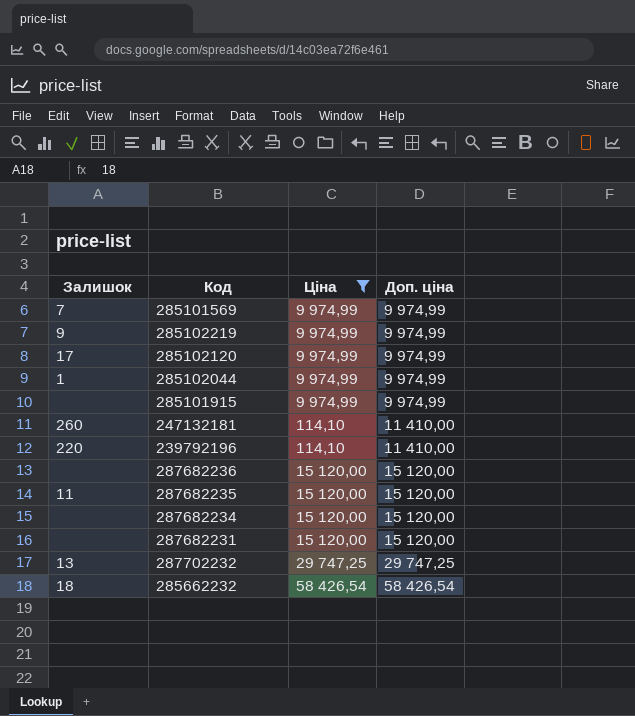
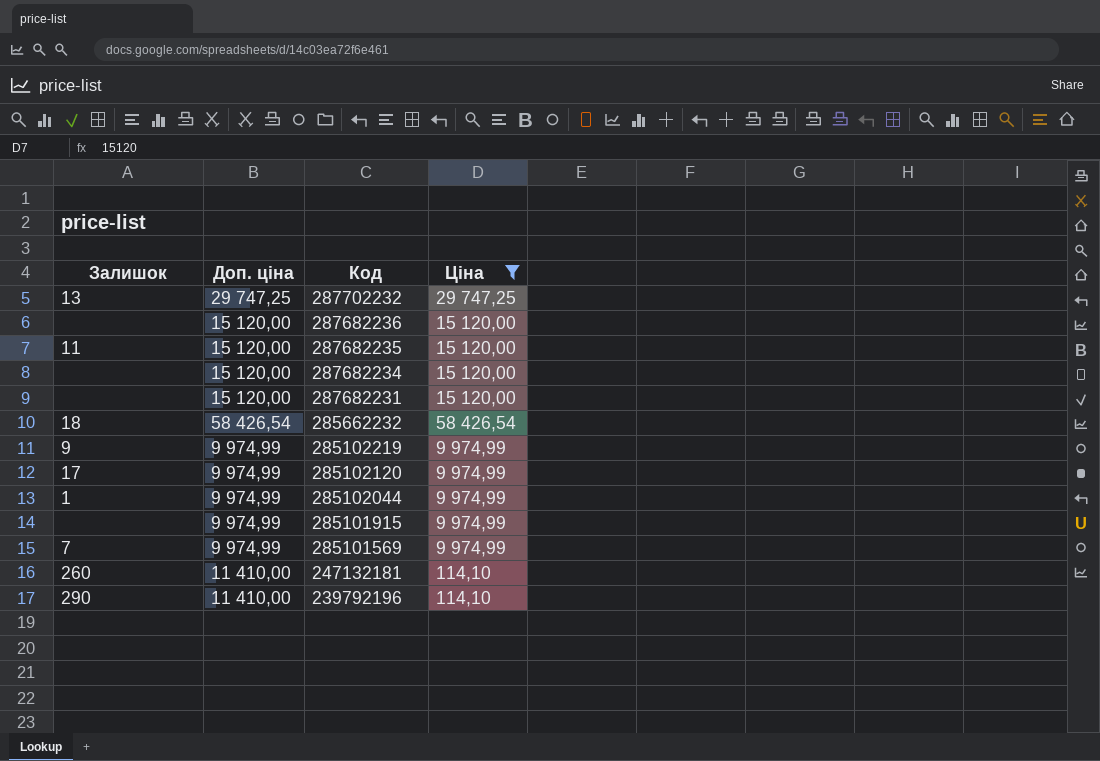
row order: Доп. ціна ascending -> Код descending
column Доп. ціна | position: 4 -> 2
239792196 | Залишок: 220 -> 290

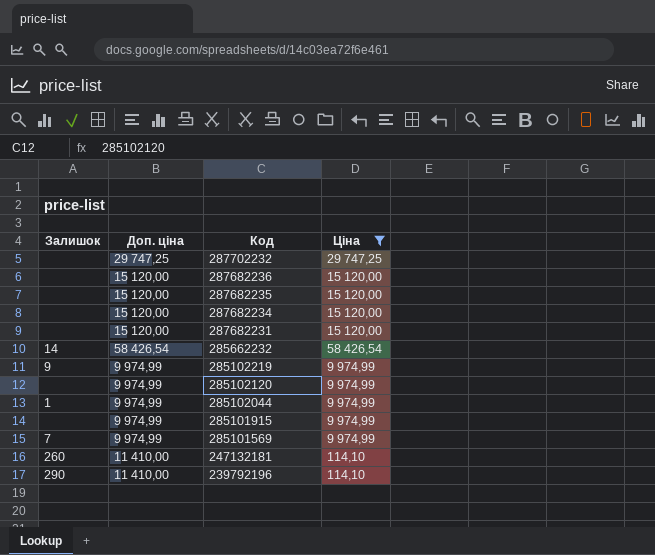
287702232 | Залишок: 13 -> none
287682235 | Залишок: 11 -> none
285662232 | Залишок: 18 -> 14
285102120 | Залишок: 17 -> none

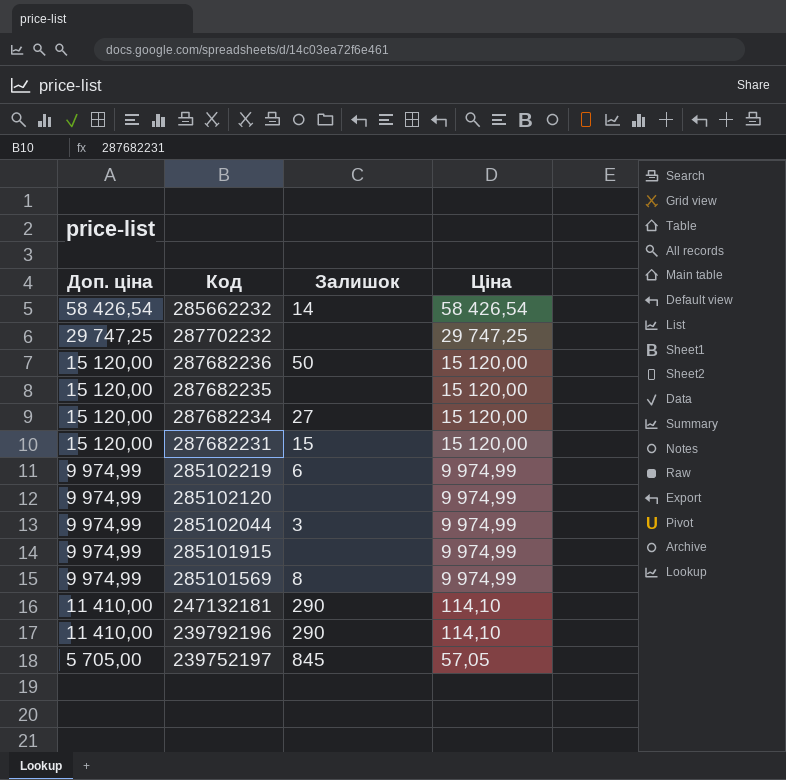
filter: Ціна != 57,05 -> none
row order: Код descending -> Ціна descending
column Залишок | position: 1 -> 3
287682236 | Залишок: none -> 50
287682234 | Залишок: none -> 27
287682231 | Залишок: none -> 15
285102219 | Залишок: 9 -> 6
285102044 | Залишок: 1 -> 3
285101569 | Залишок: 7 -> 8
247132181 | Залишок: 260 -> 290

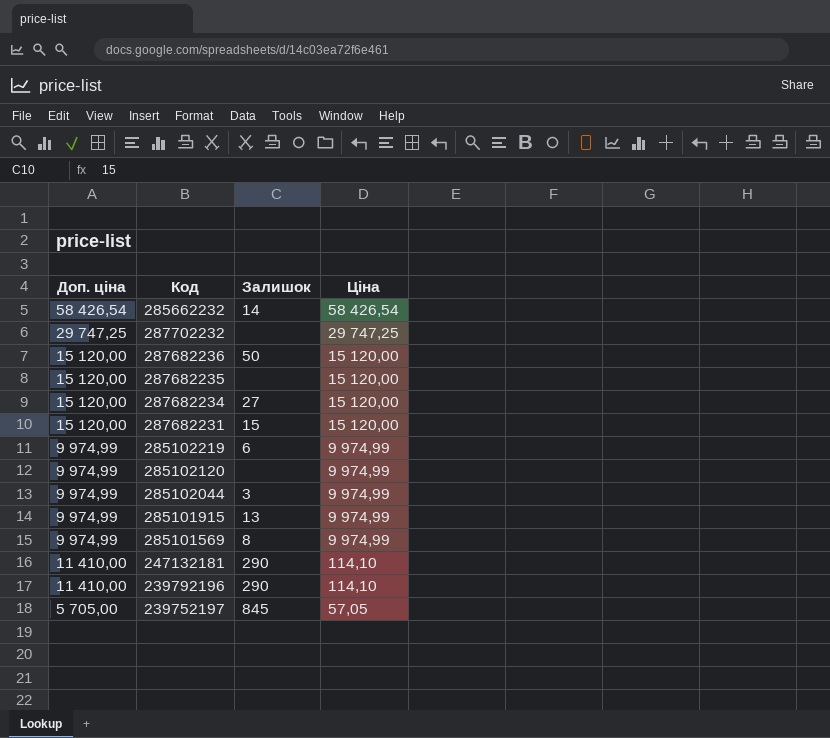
285101915 | Залишок: none -> 13

